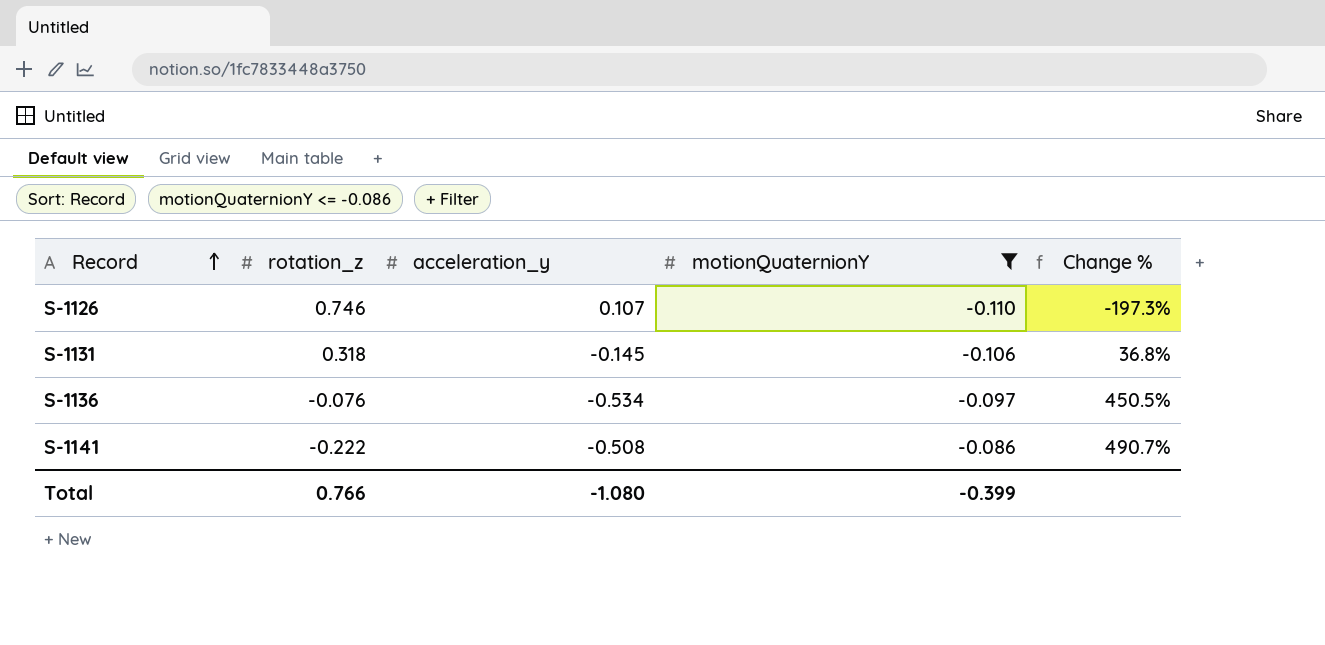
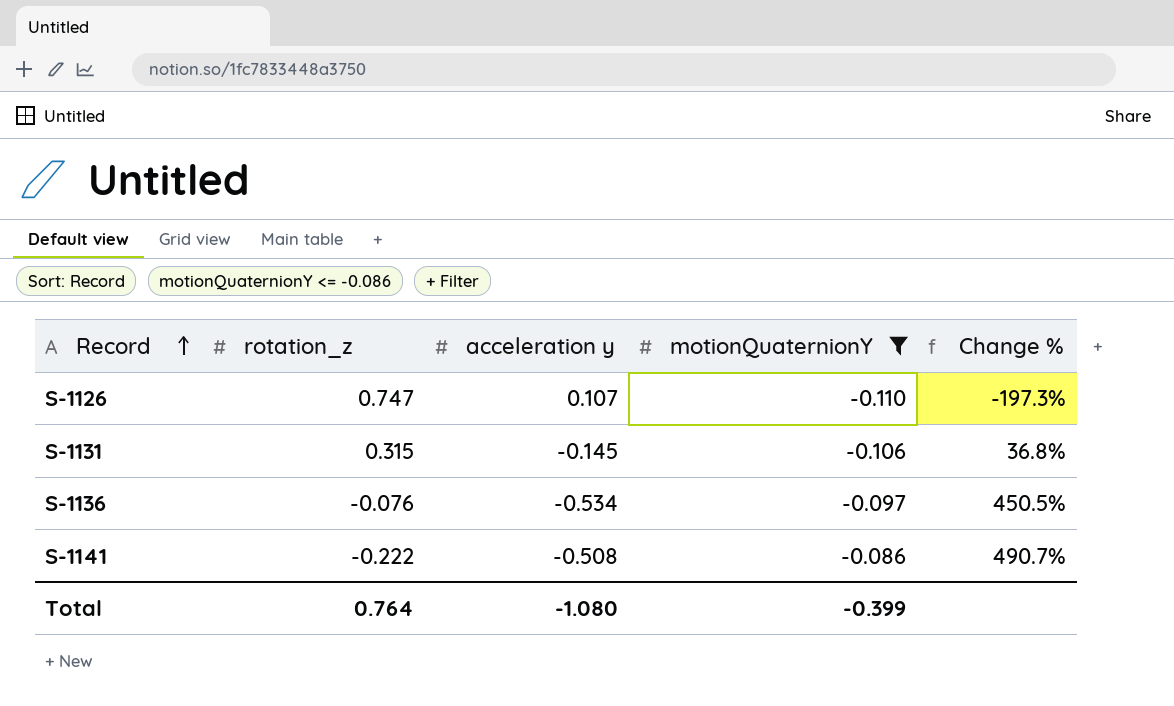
column name: acceleration_y -> acceleration y
S-1126 | rotation_z: 0.746 -> 0.747
S-1131 | rotation_z: 0.318 -> 0.315
Total | rotation_z: 0.766 -> 0.764

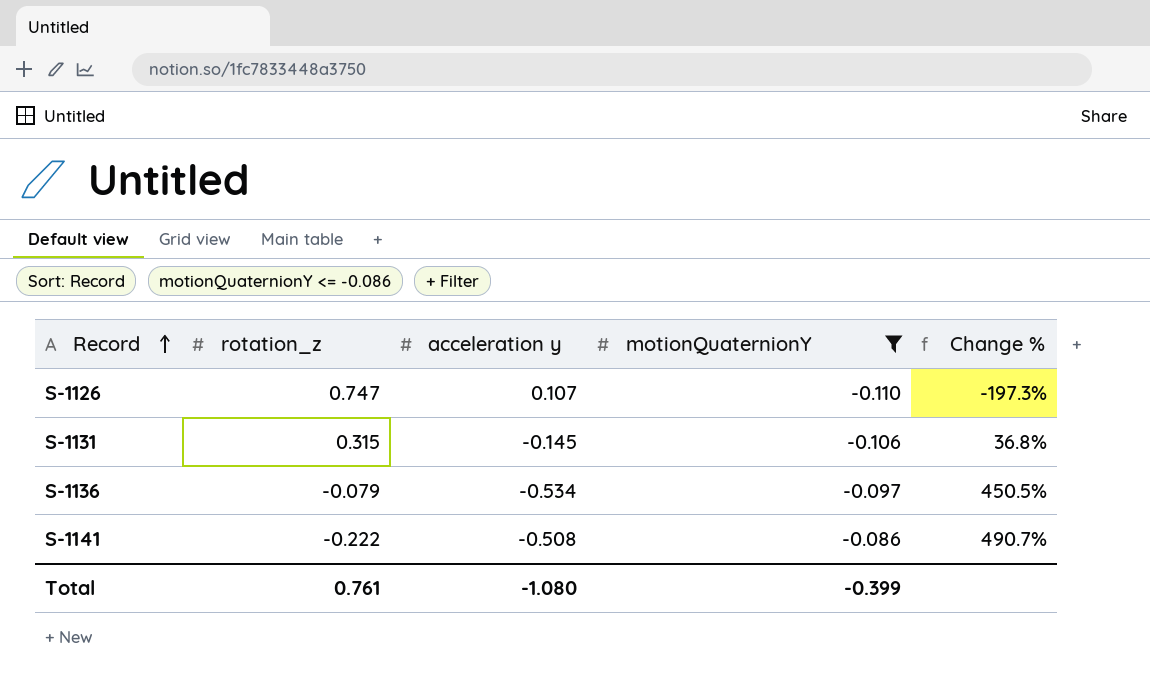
S-1136 | rotation_z: -0.076 -> -0.079
Total | rotation_z: 0.764 -> 0.761

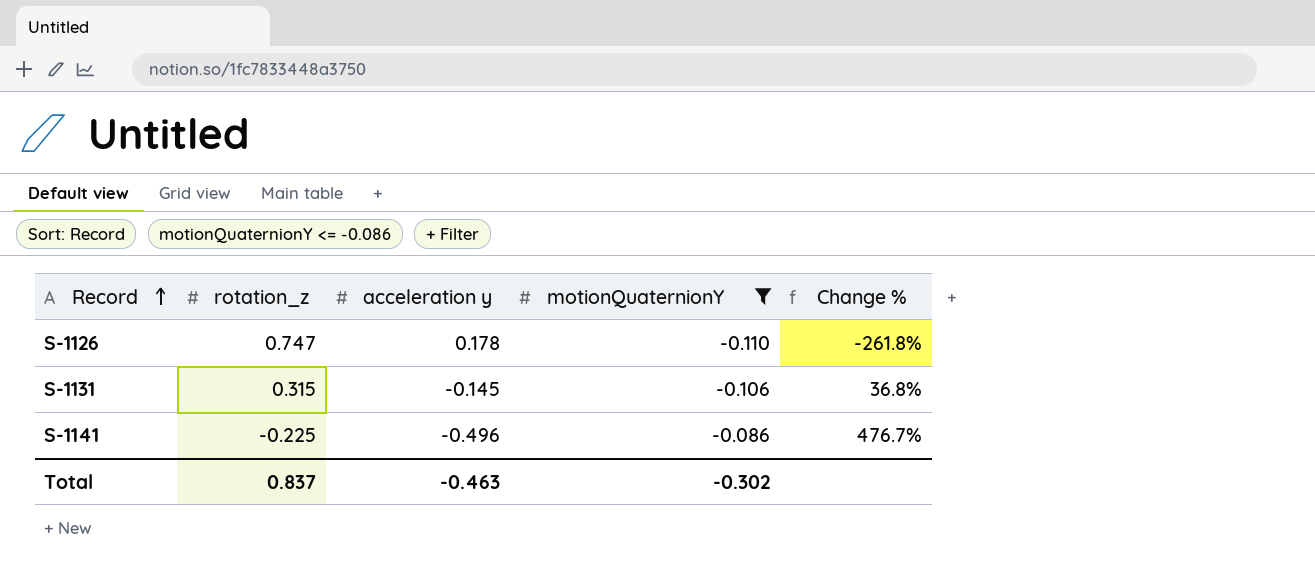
row S-1136: -0.079 | -0.534 | -0.097 | 450.5% -> none
S-1126 | acceleration y: 0.107 -> 0.178
S-1126 | Change %: -197.3% -> -261.8%
S-1141 | rotation_z: -0.222 -> -0.225
S-1141 | acceleration y: -0.508 -> -0.496
S-1141 | Change %: 490.7% -> 476.7%
Total | rotation_z: 0.761 -> 0.837
Total | acceleration y: -1.080 -> -0.463
Total | motionQuaternionY: -0.399 -> -0.302

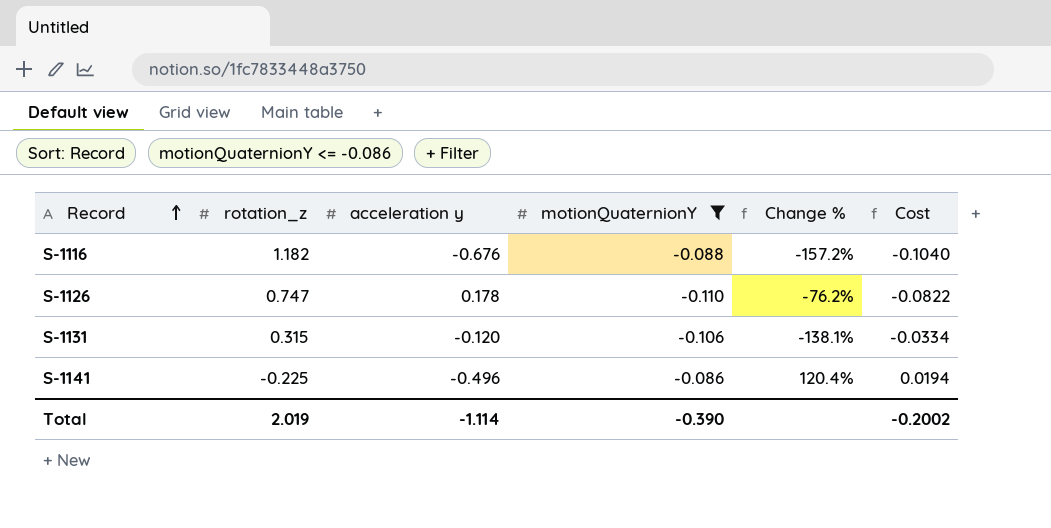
column Change % | formula: ([acceleration y] - [motionQuaternionY]) / [motionQuaternionY] -> ([acceleration y] - [rotation_z]) / [rotation_z]
column Cost | formula: none -> [rotation_z] * [motionQuaternionY]
row S-1116: none -> 1.182 | -0.676 | -0.088 | -157.2% | -0.1040
S-1131 | acceleration y: -0.145 -> -0.120
Total | rotation_z: 0.837 -> 2.019
Total | acceleration y: -0.463 -> -1.114
Total | motionQuaternionY: -0.302 -> -0.390

